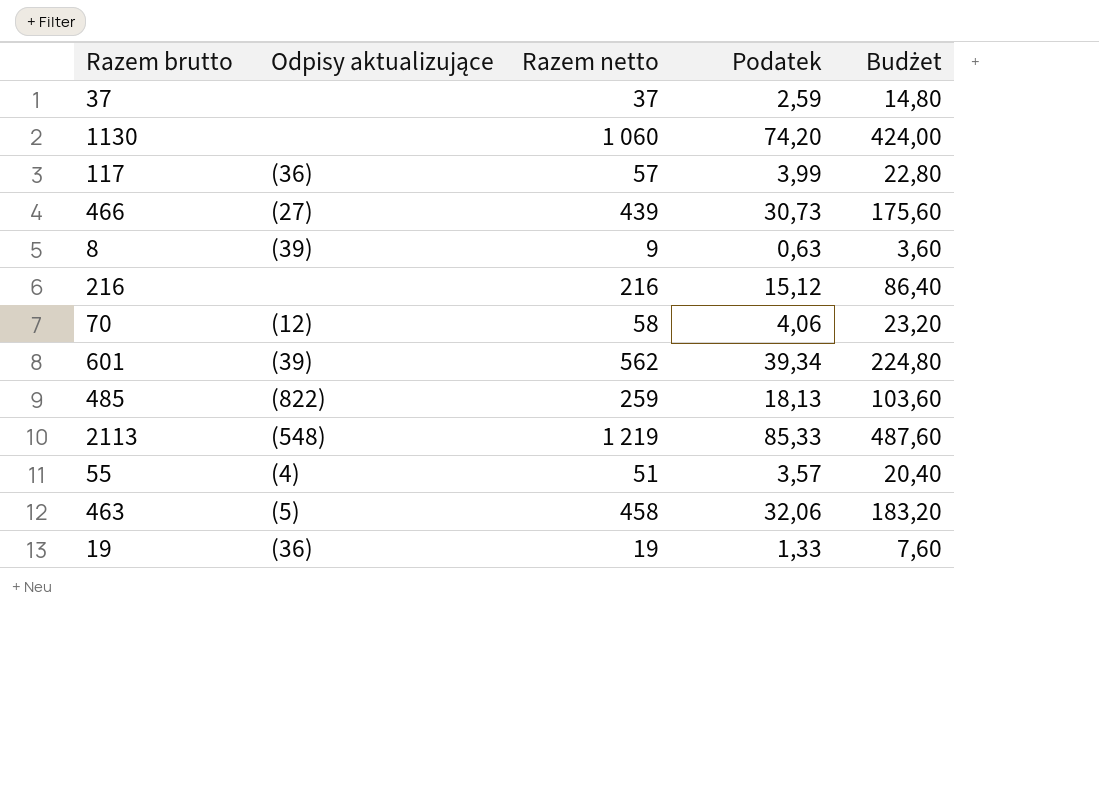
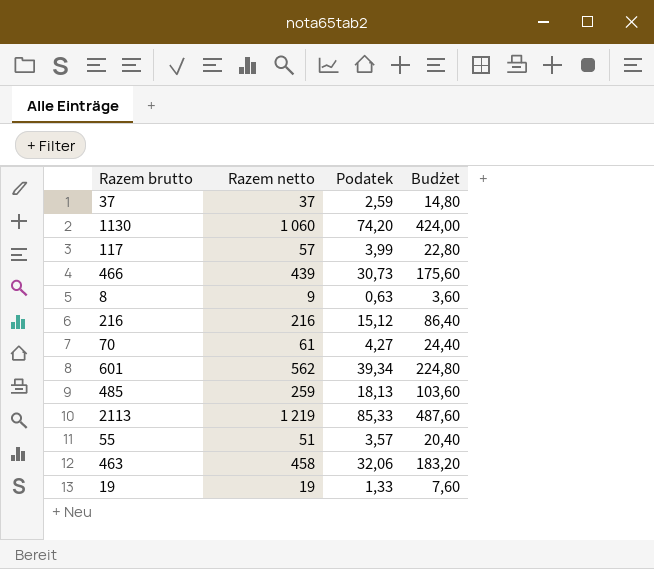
column Odpisy aktualizujące | position: 2 -> none
70 | Razem netto: 58 -> 61
70 | Podatek: 4,06 -> 4,27
70 | Budżet: 23,20 -> 24,40

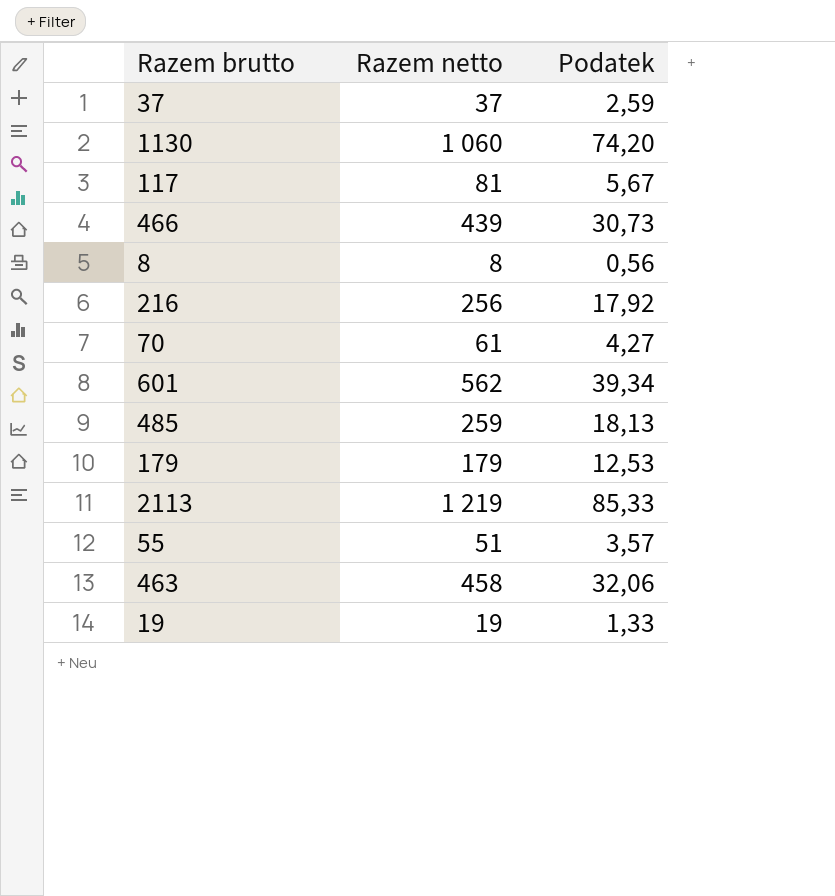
column Budżet | formula: [Razem netto] * 0,4 -> none
117 | Razem netto: 57 -> 81
117 | Podatek: 3,99 -> 5,67
8 | Razem netto: 9 -> 8
8 | Podatek: 0,63 -> 0,56
216 | Razem netto: 216 -> 256
216 | Podatek: 15,12 -> 17,92
row 179: none -> 179 | 12,53

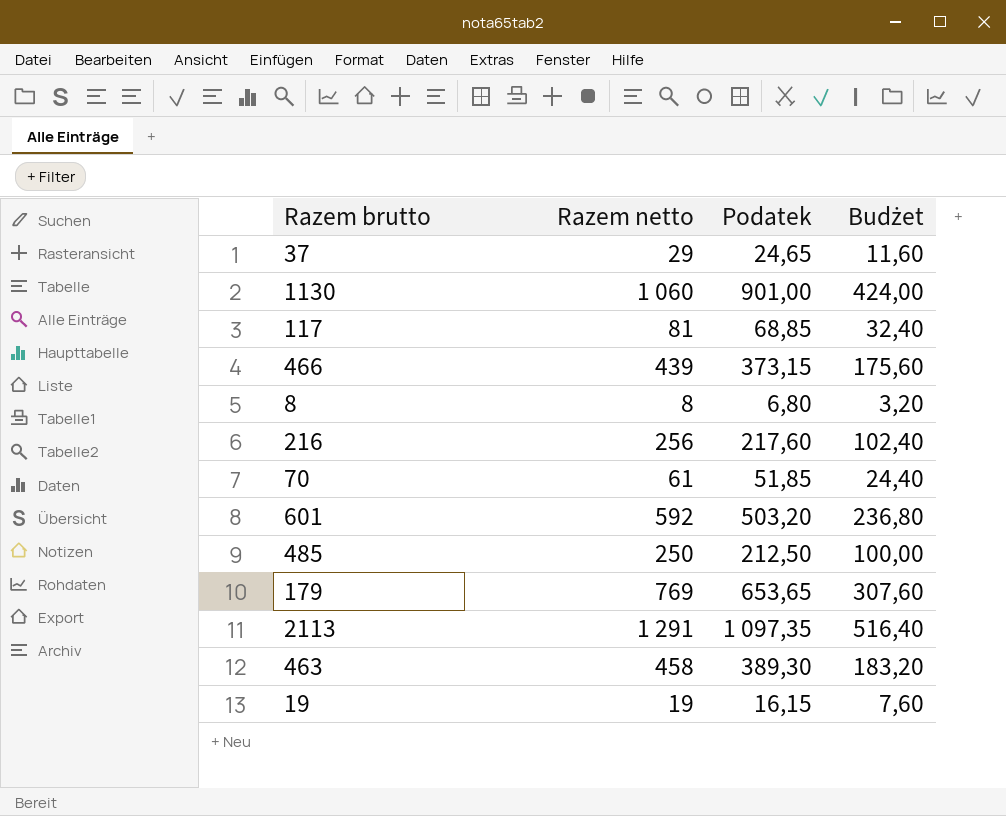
column Podatek | formula: [Razem netto] * 0,07 -> [Razem netto] * 0,85
column Budżet | formula: none -> [Razem netto] * 0,4
row 55: 51 | 3,57 -> none
37 | Razem netto: 37 -> 29
601 | Razem netto: 562 -> 592
485 | Razem netto: 259 -> 250
179 | Razem netto: 179 -> 769
2113 | Razem netto: 1 219 -> 1 291

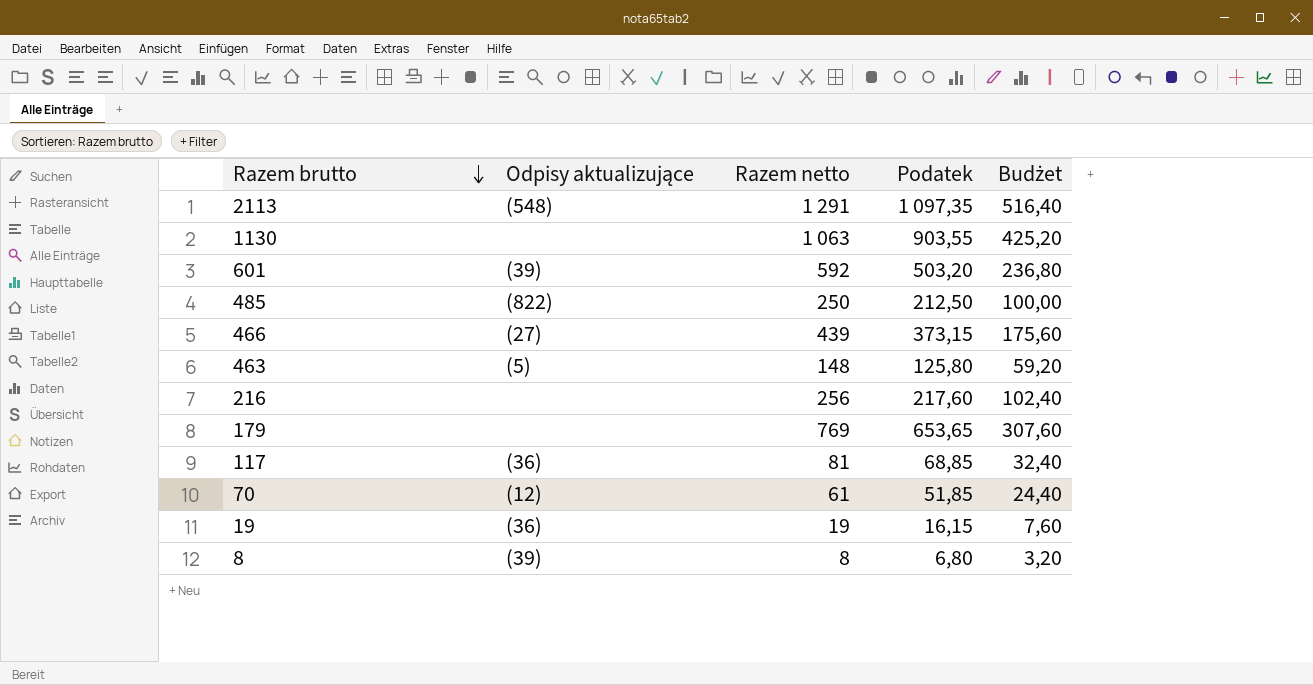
row order: none -> Razem brutto descending
column Odpisy aktualizujące | position: none -> 2
row 37: 29 | 24,65 | 11,60 -> none
1130 | Razem netto: 1 060 -> 1 063
1130 | Podatek: 901,00 -> 903,55
1130 | Budżet: 424,00 -> 425,20
463 | Razem netto: 458 -> 148
463 | Podatek: 389,30 -> 125,80
463 | Budżet: 183,20 -> 59,20

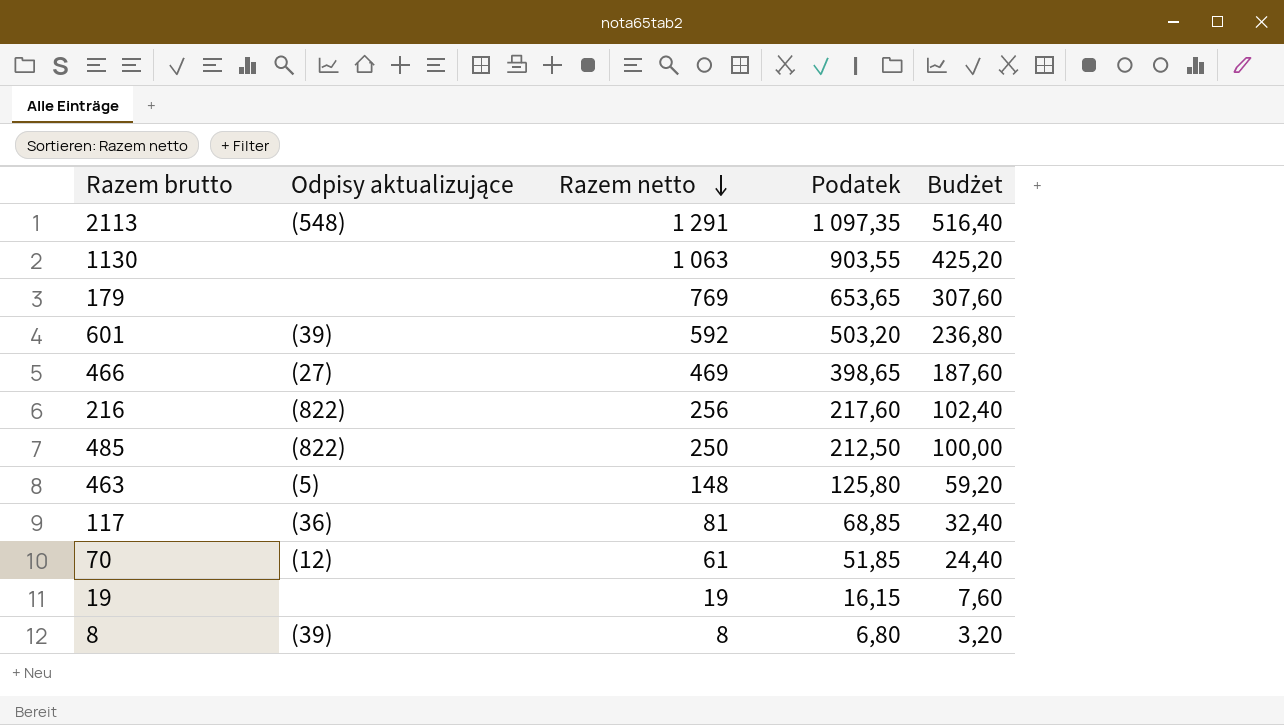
row order: Razem brutto descending -> Razem netto descending
466 | Razem netto: 439 -> 469
466 | Podatek: 373,15 -> 398,65
466 | Budżet: 175,60 -> 187,60
216 | Odpisy aktualizujące: none -> (822)
19 | Odpisy aktualizujące: (36) -> none

